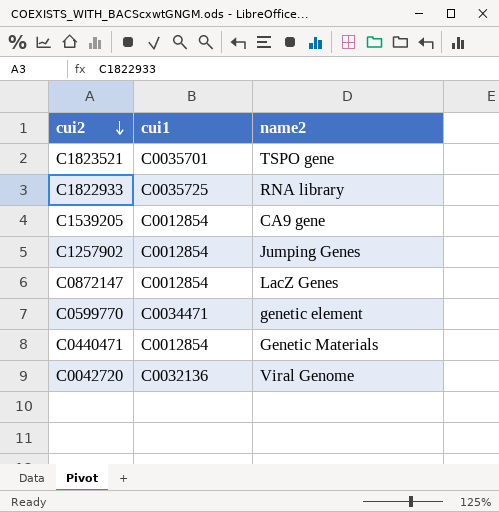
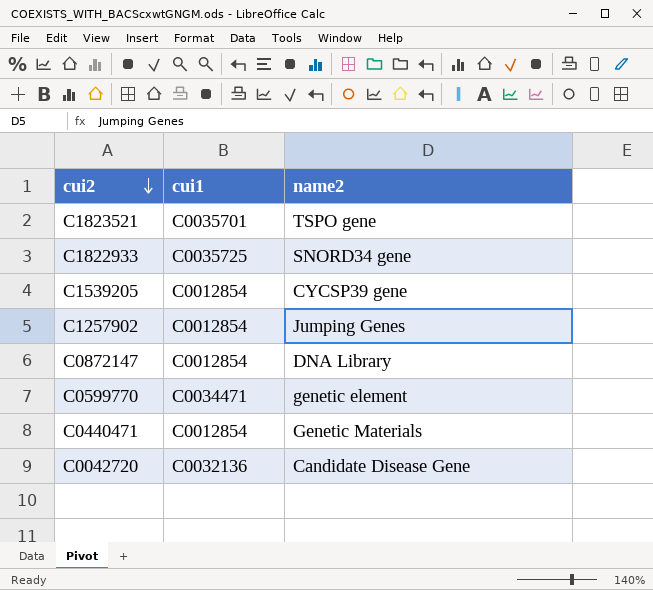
C1822933 | name2: RNA library -> SNORD34 gene
C1539205 | name2: CA9 gene -> CYCSP39 gene
C0872147 | name2: LacZ Genes -> DNA Library
C0042720 | name2: Viral Genome -> Candidate Disease Gene

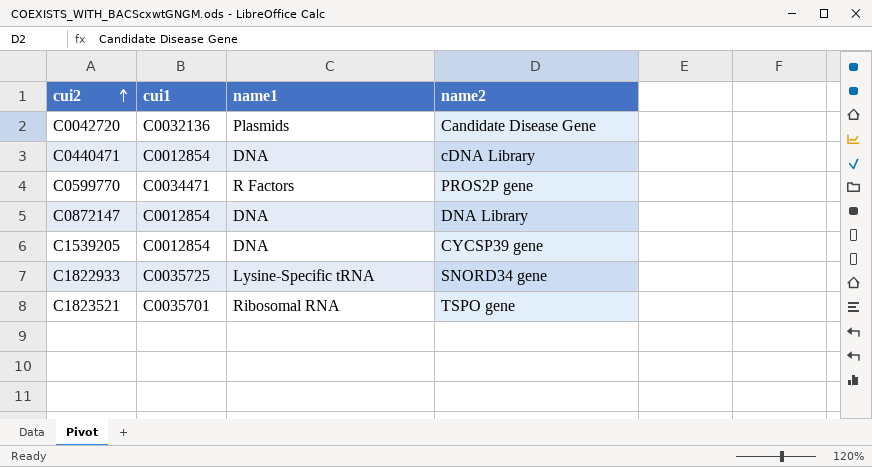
row order: cui2 descending -> cui2 ascending
column name1 | position: none -> 3
row C1257902: C0012854 | Jumping Genes -> none
C0440471 | name2: Genetic Materials -> cDNA Library
C0599770 | name2: genetic element -> PROS2P gene

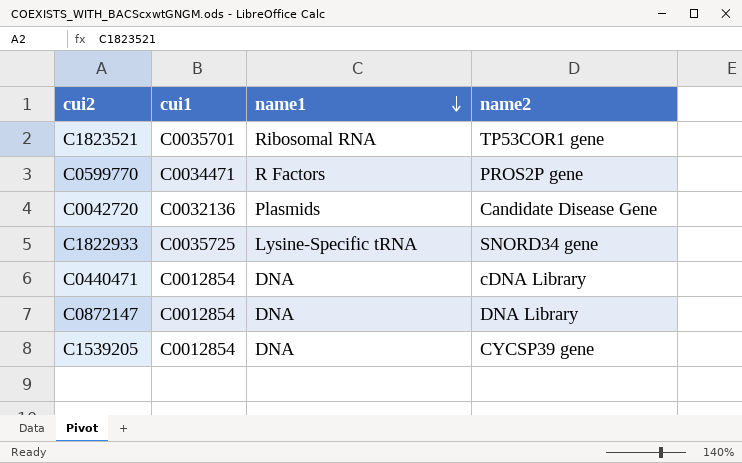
row order: cui2 ascending -> name1 descending
C1823521 | name2: TSPO gene -> TP53COR1 gene

